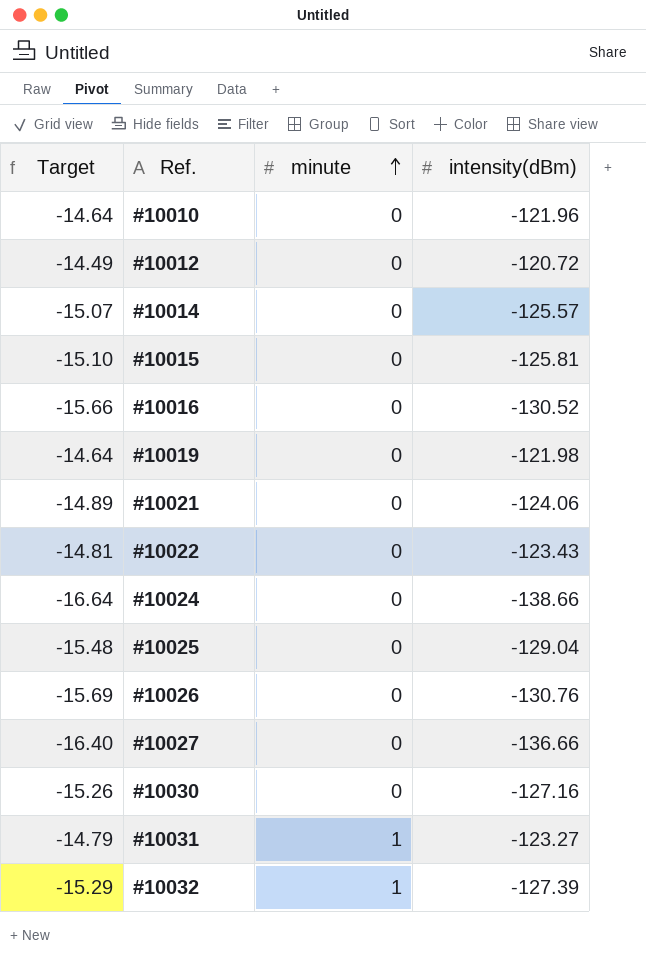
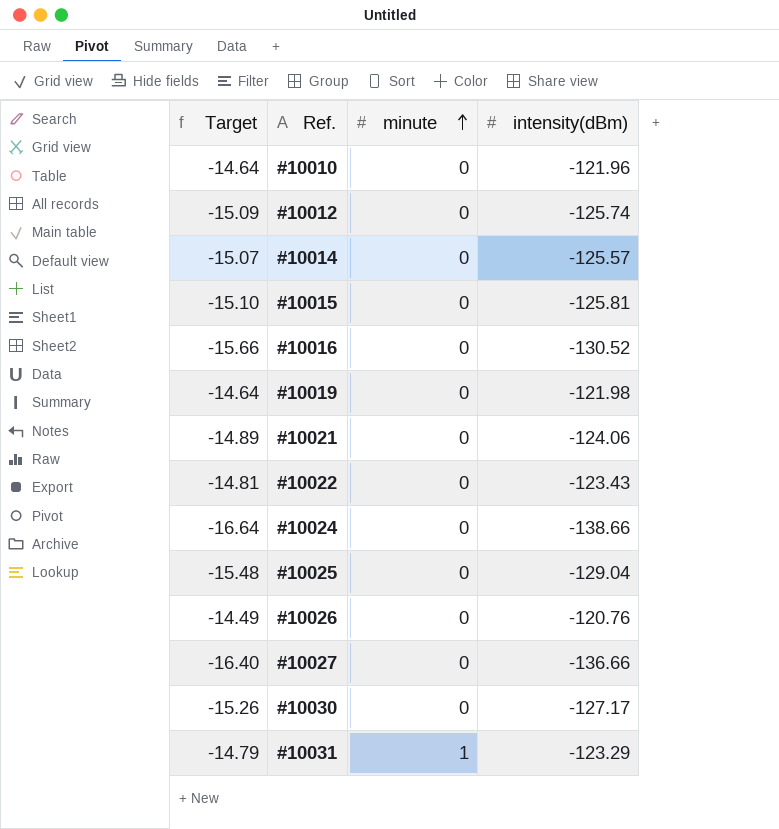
row #10032: -15.29 | 1 | -127.39 -> none
#10012 | Target: -14.49 -> -15.09
#10012 | intensity(dBm): -120.72 -> -125.74
#10026 | Target: -15.69 -> -14.49
#10026 | intensity(dBm): -130.76 -> -120.76
#10030 | intensity(dBm): -127.16 -> -127.17
#10031 | intensity(dBm): -123.27 -> -123.29

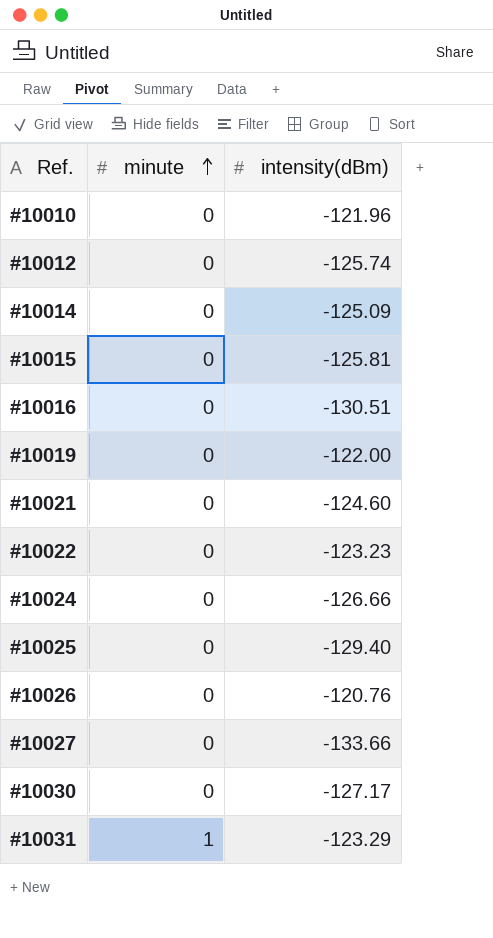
column Target | formula: [intensity(dBm)] * 0.12 -> none
#10014 | intensity(dBm): -125.57 -> -125.09
#10016 | intensity(dBm): -130.52 -> -130.51
#10019 | intensity(dBm): -121.98 -> -122.00
#10021 | intensity(dBm): -124.06 -> -124.60
#10022 | intensity(dBm): -123.43 -> -123.23
#10024 | intensity(dBm): -138.66 -> -126.66
#10025 | intensity(dBm): -129.04 -> -129.40
#10027 | intensity(dBm): -136.66 -> -133.66

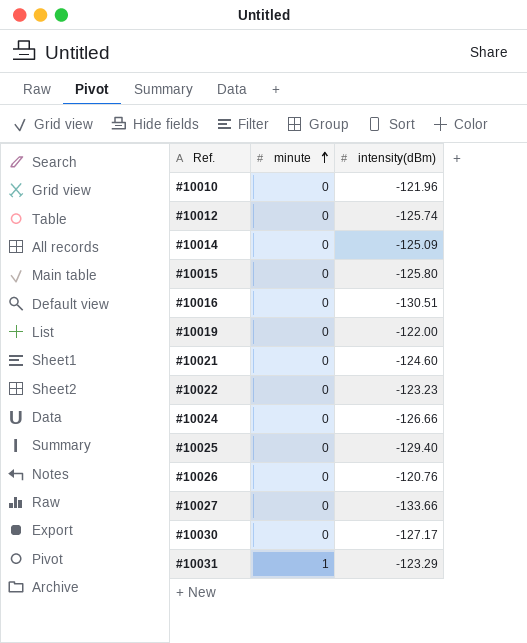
#10015 | intensity(dBm): -125.81 -> -125.80

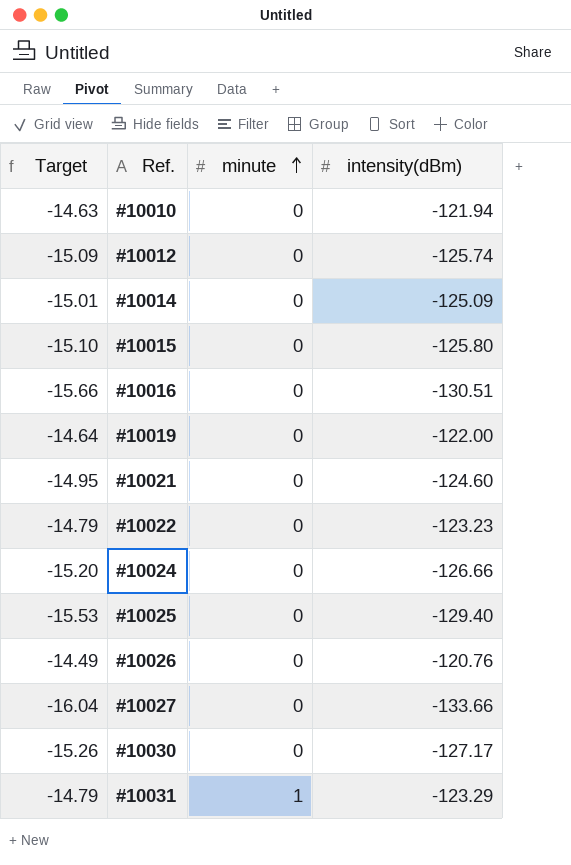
column Target | formula: none -> [intensity(dBm)] * 0.12
#10010 | intensity(dBm): -121.96 -> -121.94

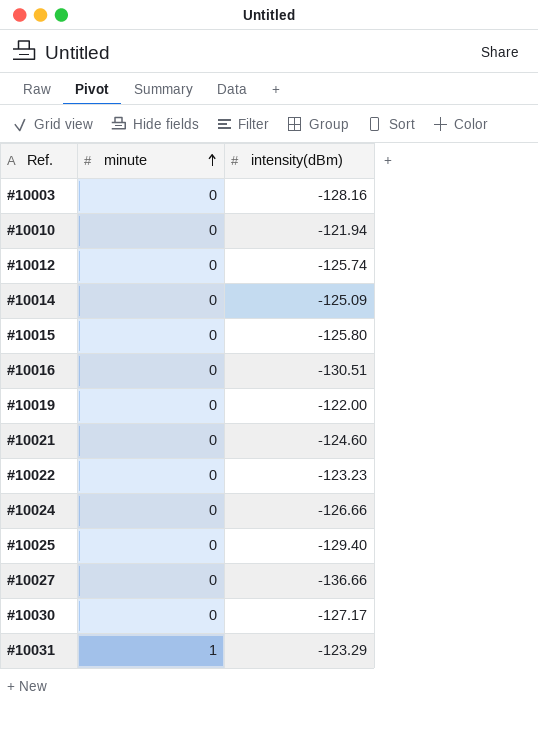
column Target | formula: [intensity(dBm)] * 0.12 -> none
row #10026: -14.49 | 0 | -120.76 -> none
row #10003: none -> 0 | -128.16
#10027 | intensity(dBm): -133.66 -> -136.66

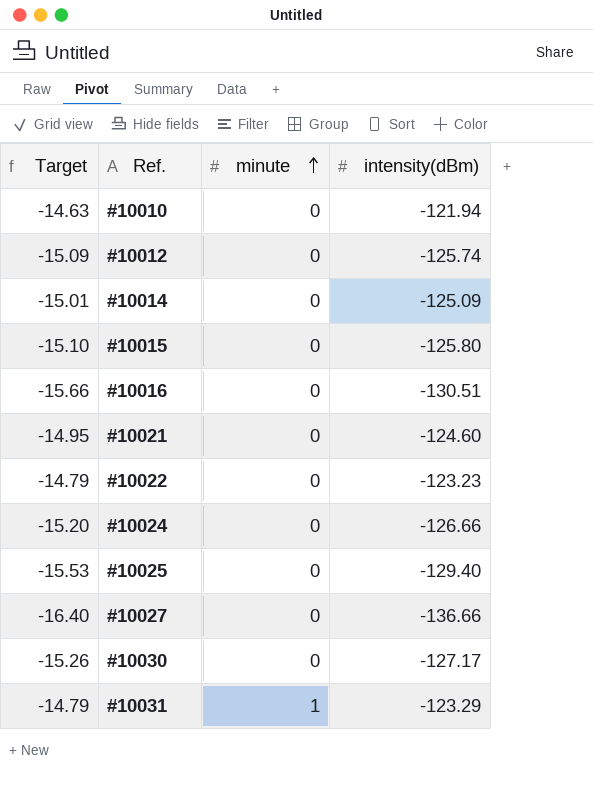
column Target | formula: none -> [intensity(dBm)] * 0.12
row #10003: 0 | -128.16 -> none
row #10019: 0 | -122.00 -> none

